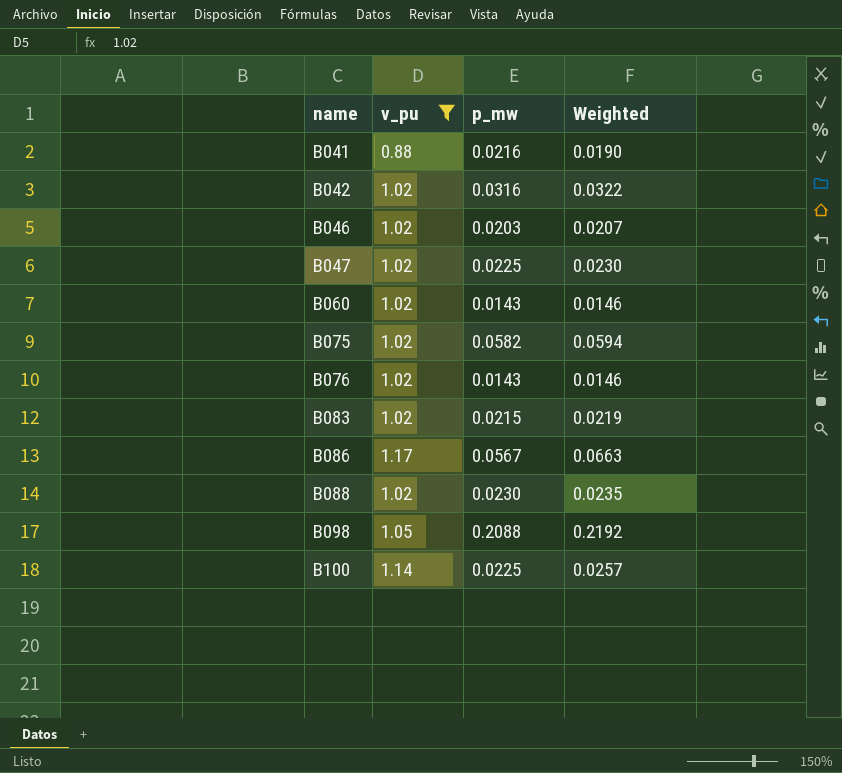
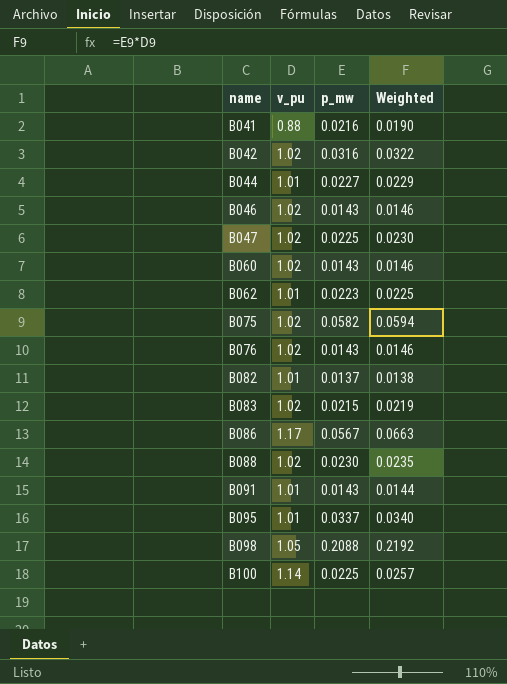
filter: v_pu != 1.01 -> none
B046 | p_mw: 0.0203 -> 0.0143
B046 | Weighted: 0.0207 -> 0.0146

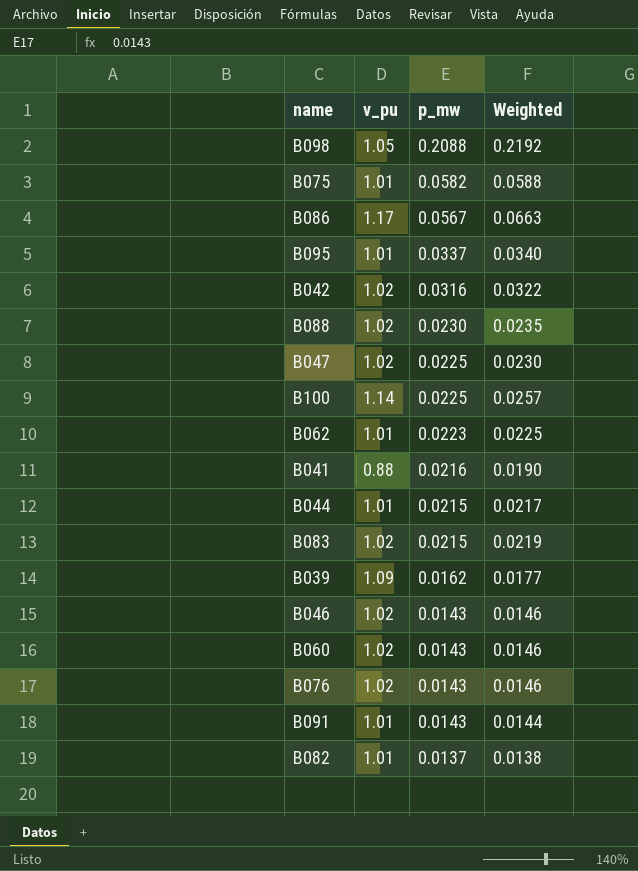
row order: name ascending -> p_mw descending
B075 | v_pu: 1.02 -> 1.01
B075 | Weighted: 0.0594 -> 0.0588
B044 | p_mw: 0.0227 -> 0.0215
B044 | Weighted: 0.0229 -> 0.0217
row B039: none -> 1.09 | 0.0162 | 0.0177

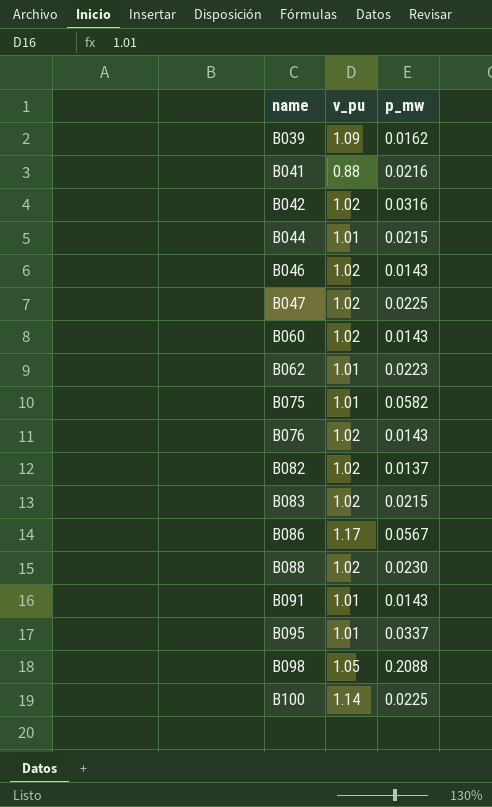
row order: p_mw descending -> name ascending
column Weighted | formula: [v_pu] * [p_mw] -> none
B082 | v_pu: 1.01 -> 1.02

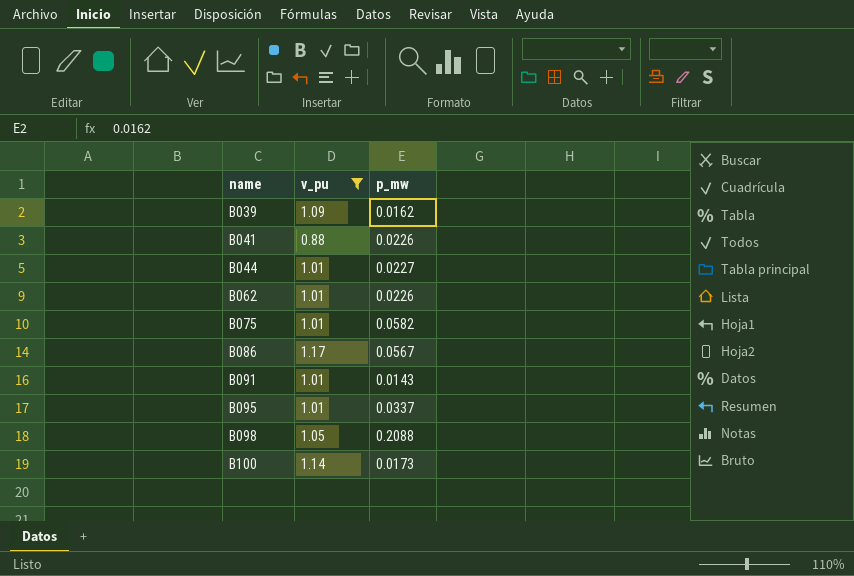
filter: none -> v_pu != 1.02
B041 | p_mw: 0.0216 -> 0.0226
B044 | p_mw: 0.0215 -> 0.0227
B062 | p_mw: 0.0223 -> 0.0226
B100 | p_mw: 0.0225 -> 0.0173

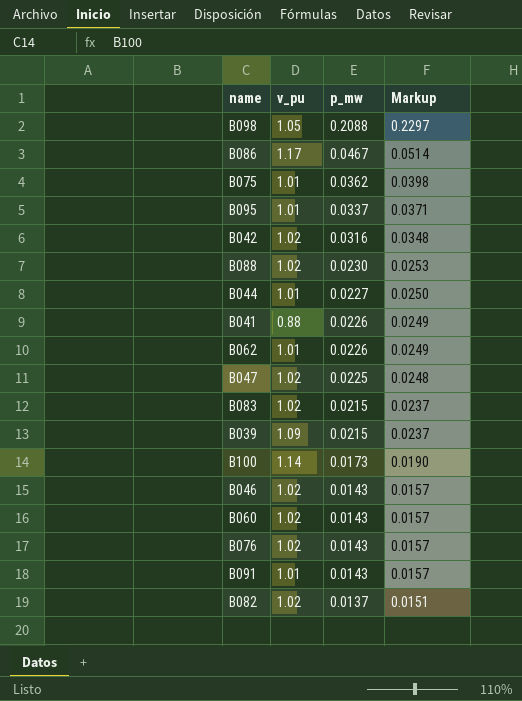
filter: v_pu != 1.02 -> none
row order: name ascending -> p_mw descending
column Markup | formula: none -> [p_mw] * 1.1
B086 | p_mw: 0.0567 -> 0.0467
B075 | p_mw: 0.0582 -> 0.0362
B039 | p_mw: 0.0162 -> 0.0215

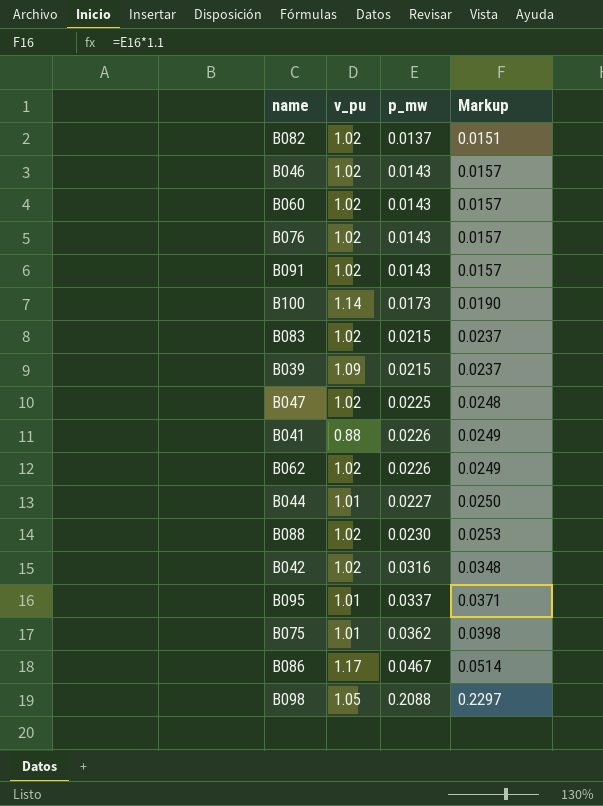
row order: p_mw descending -> p_mw ascending
B091 | v_pu: 1.01 -> 1.02
B062 | v_pu: 1.01 -> 1.02

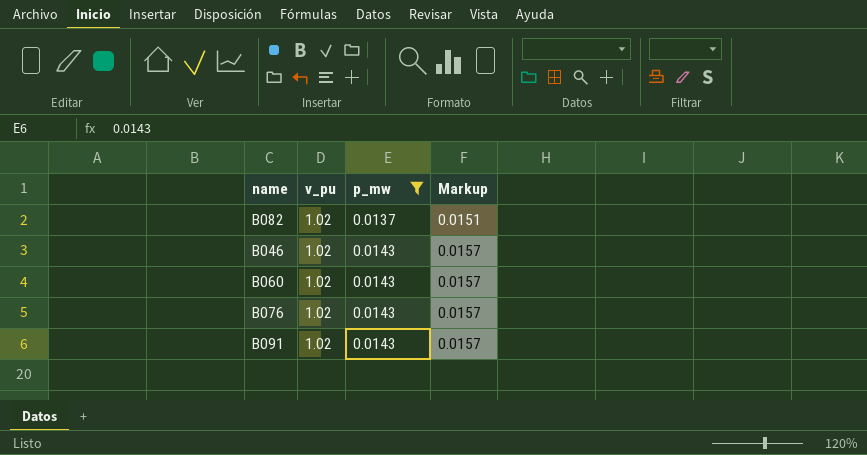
filter: none -> p_mw <= 0.0143

